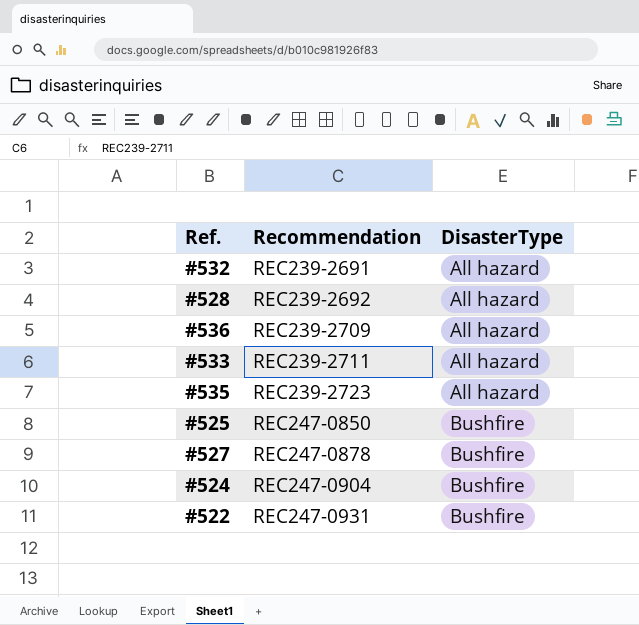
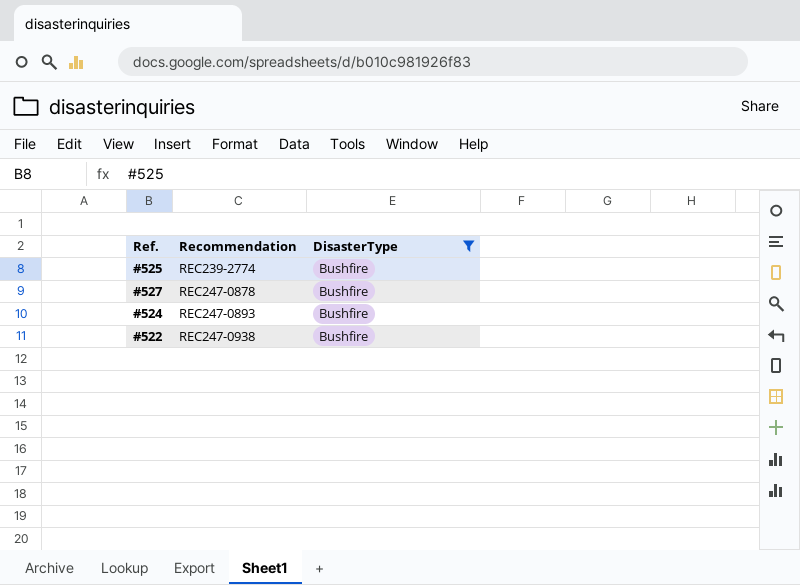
filter: none -> DisasterType = Bushfire
#525 | Recommendation: REC247-0850 -> REC239-2774
#524 | Recommendation: REC247-0904 -> REC247-0893
#522 | Recommendation: REC247-0931 -> REC247-0938

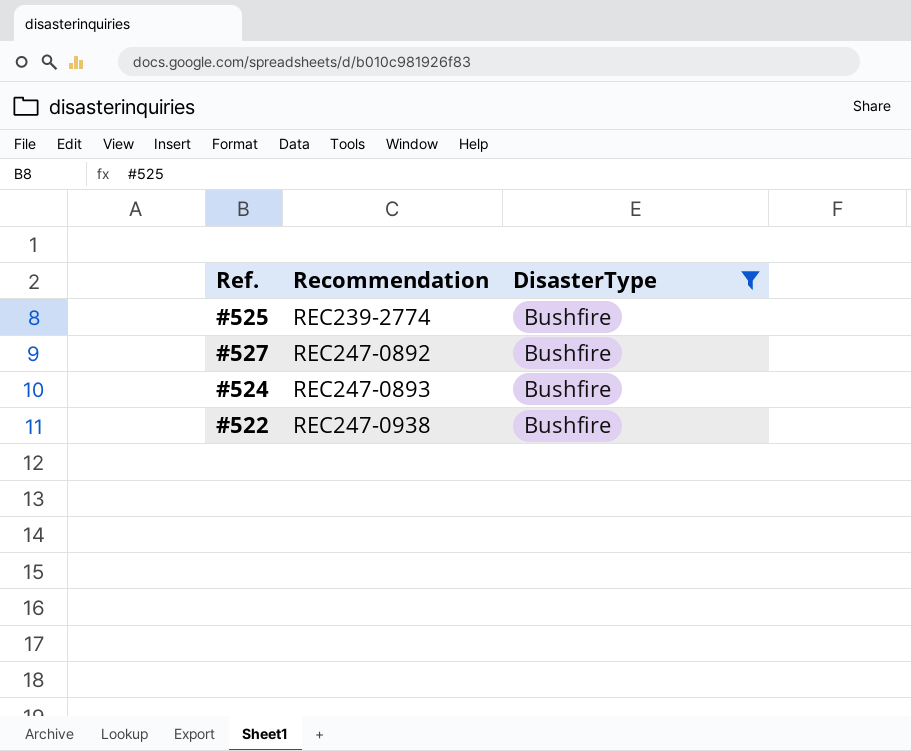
#527 | Recommendation: REC247-0878 -> REC247-0892

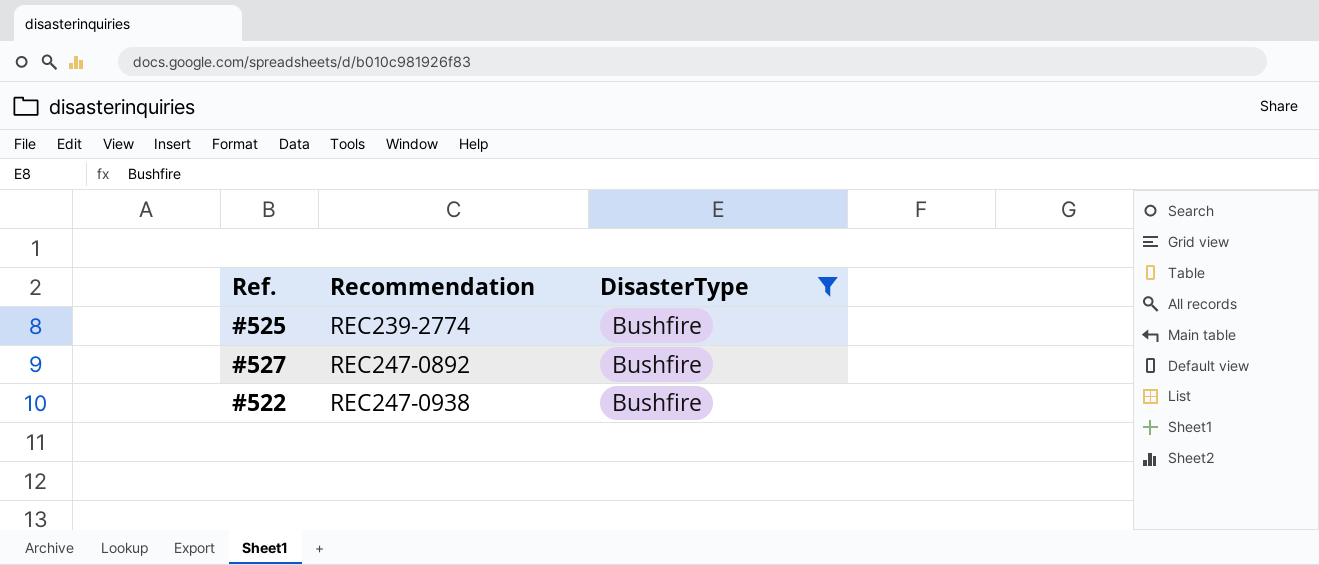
row #524: REC247-0893 | Bushfire -> none

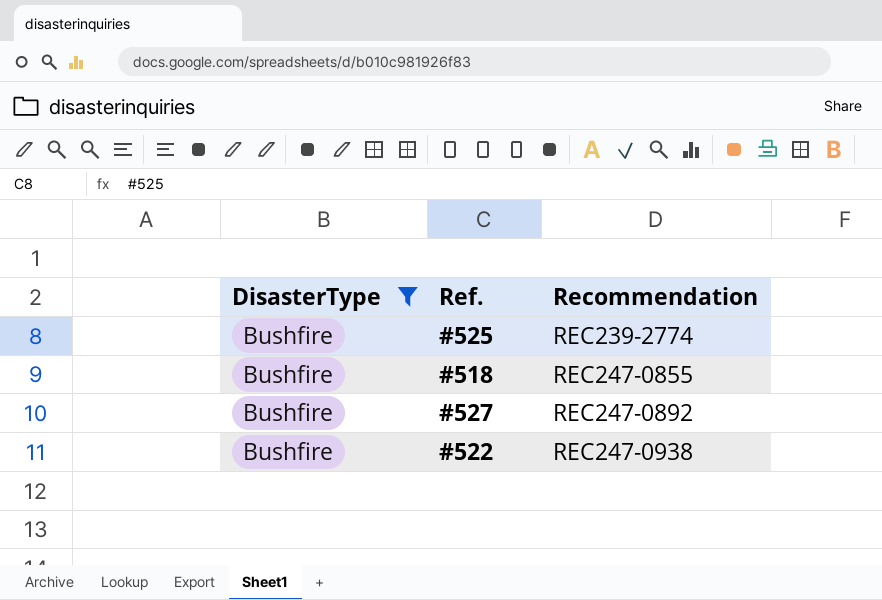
column DisasterType | position: 3 -> 1
row #518: none -> Bushfire | REC247-0855

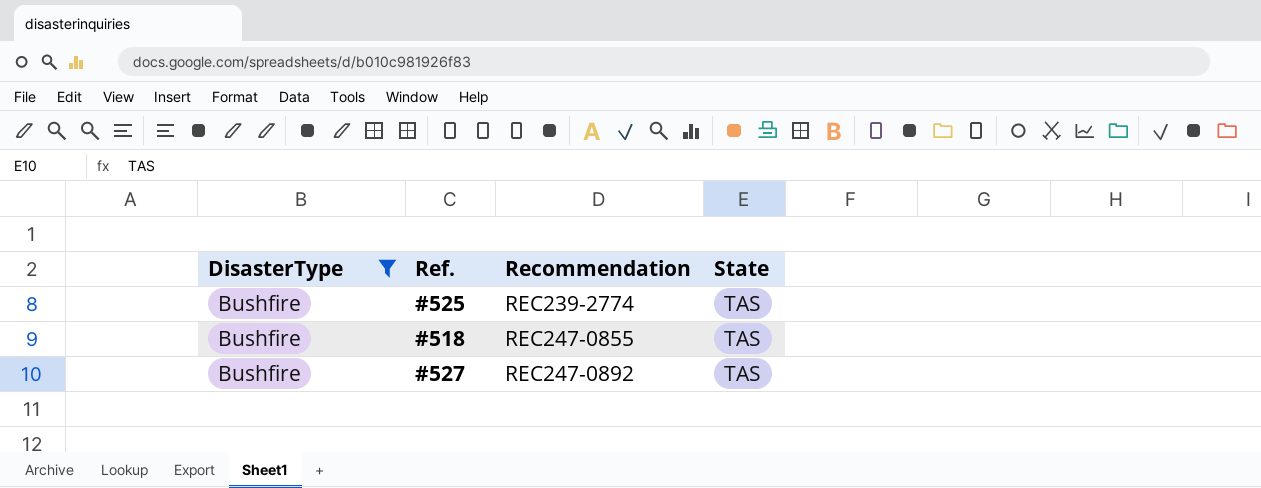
column State | position: none -> 4
row #522: Bushfire | REC247-0938 -> none

